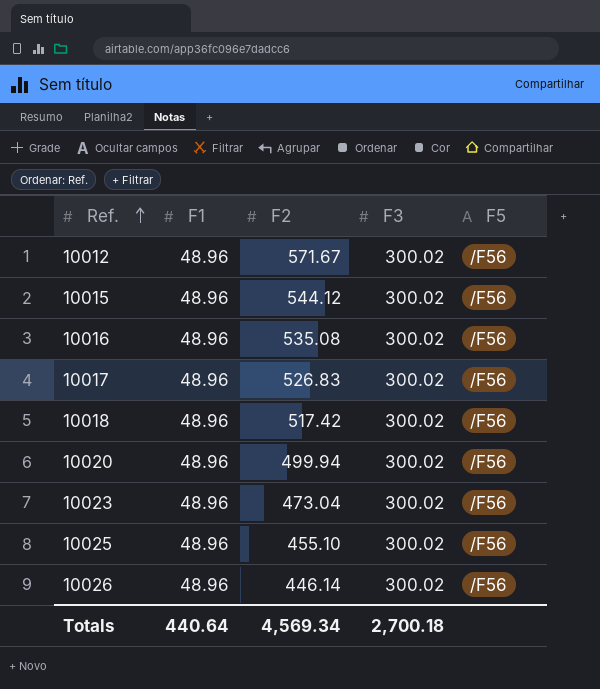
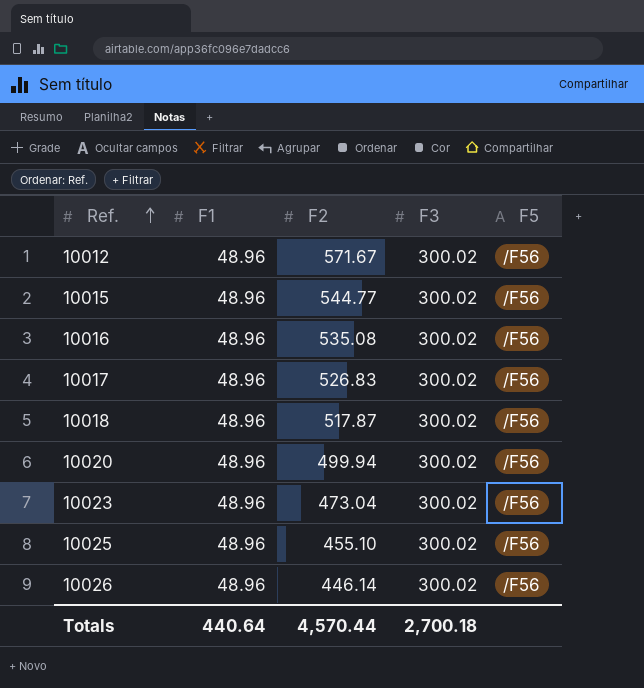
10015 | F2: 544.12 -> 544.77
10018 | F2: 517.42 -> 517.87
Totals | F2: 4,569.34 -> 4,570.44

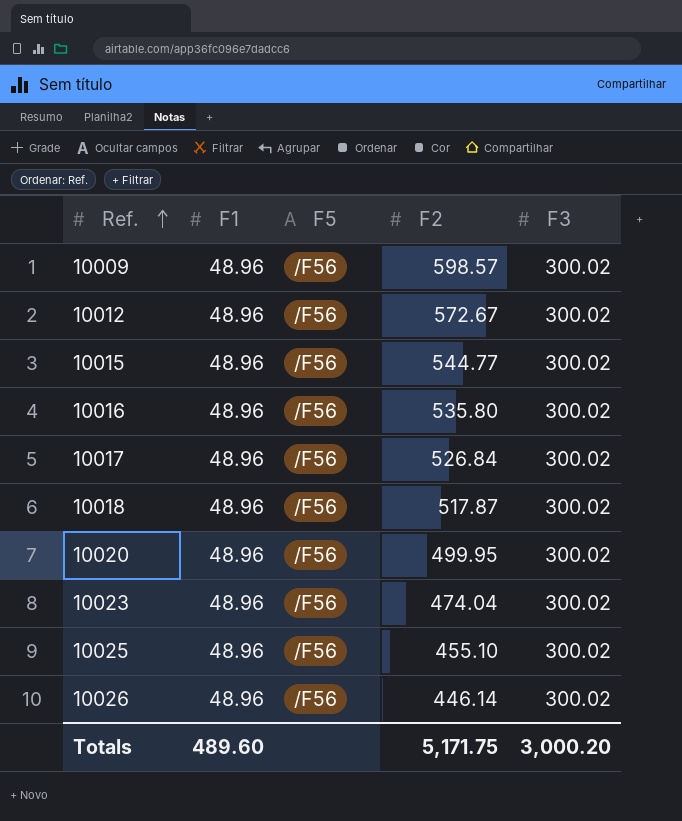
column F5 | position: 5 -> 3
row 10009: none -> 48.96 | /F56 | 598.57 | 300.02
10012 | F2: 571.67 -> 572.67
10016 | F2: 535.08 -> 535.80
10017 | F2: 526.83 -> 526.84
10020 | F2: 499.94 -> 499.95
10023 | F2: 473.04 -> 474.04
Totals | F1: 440.64 -> 489.60
Totals | F2: 4,570.44 -> 5,171.75
Totals | F3: 2,700.18 -> 3,000.20

